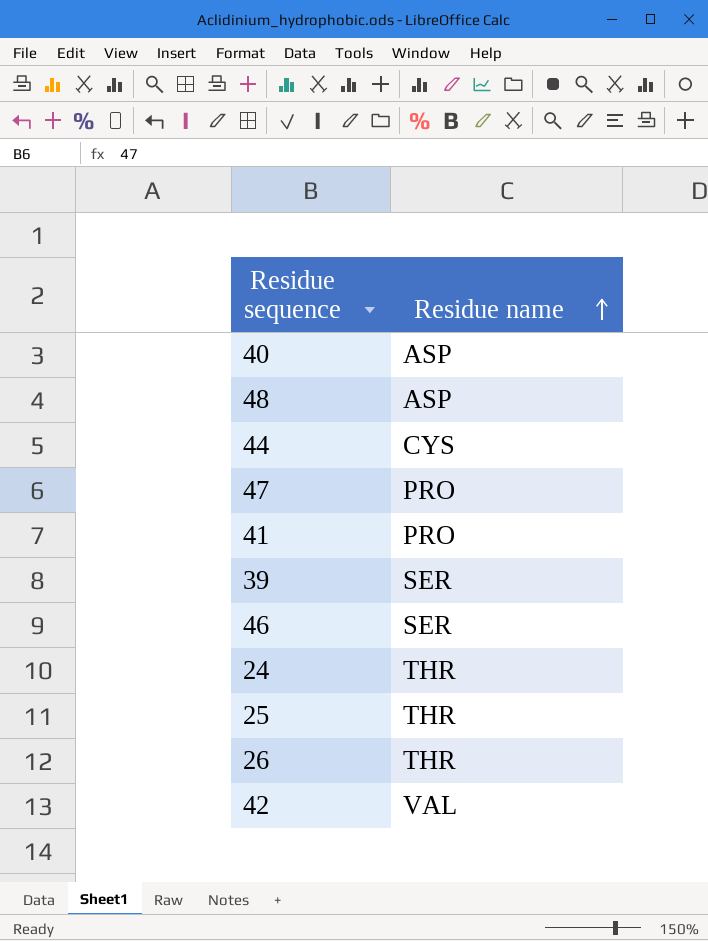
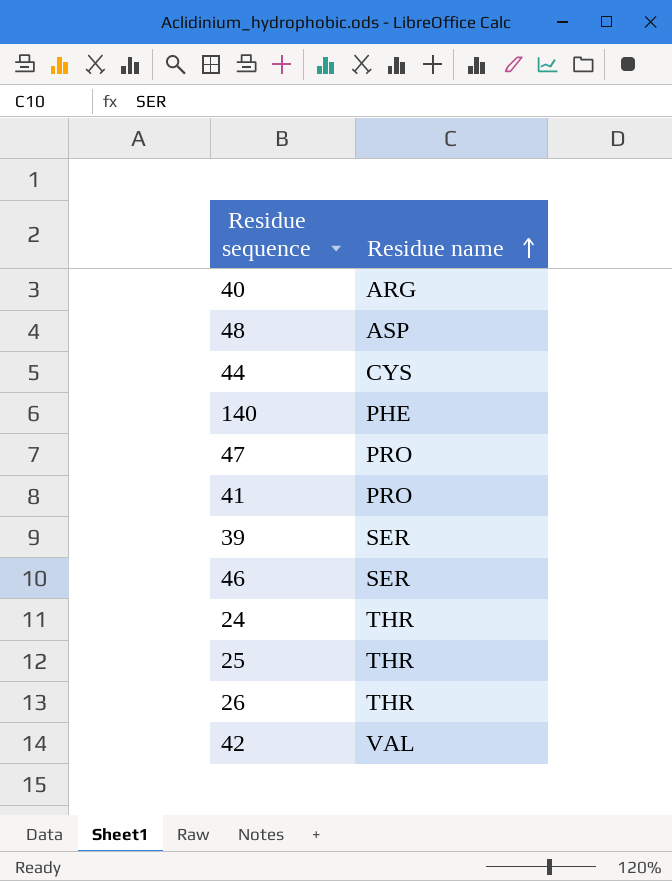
40 | Residue name: ASP -> ARG
row 140: none -> PHE

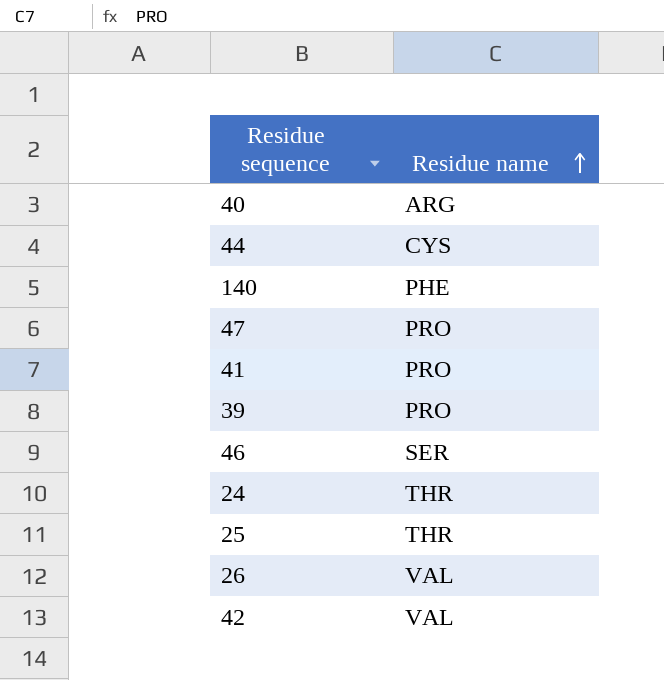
row 48: ASP -> none
39 | Residue name: SER -> PRO
26 | Residue name: THR -> VAL

